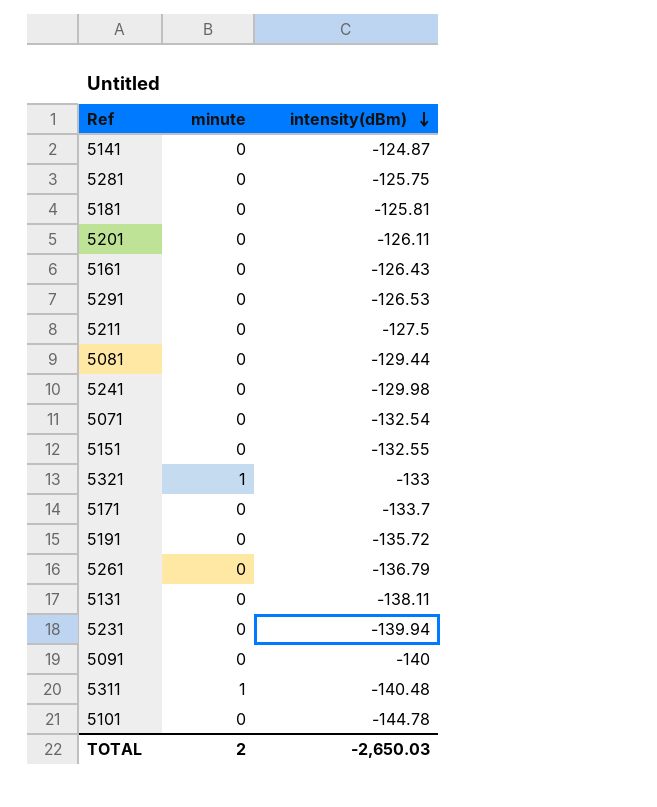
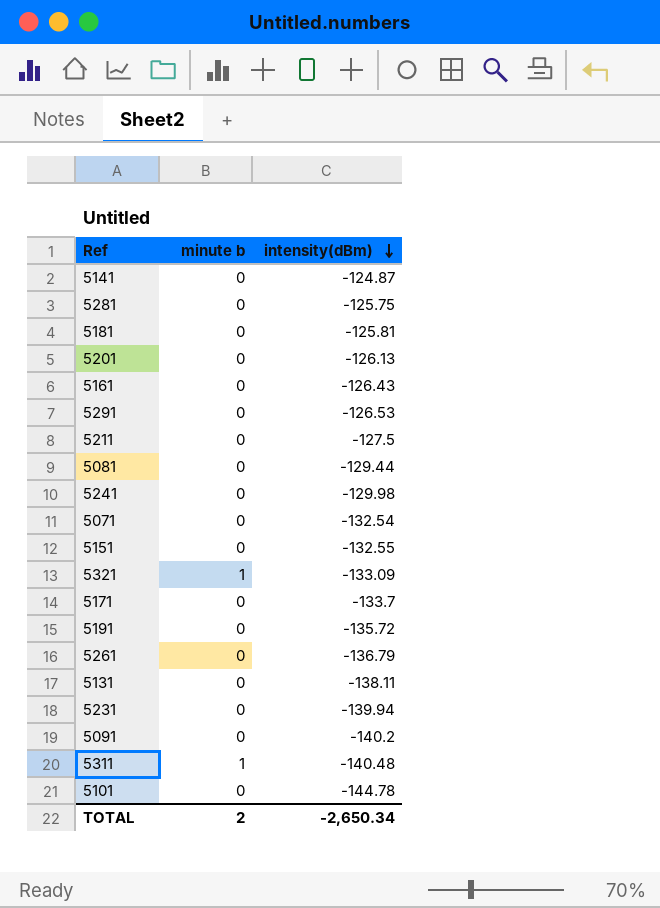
column name: minute -> minute b
5201 | intensity(dBm): -126.11 -> -126.13
5321 | intensity(dBm): -133 -> -133.09
5091 | intensity(dBm): -140 -> -140.2
TOTAL | intensity(dBm): -2,650.03 -> -2,650.34

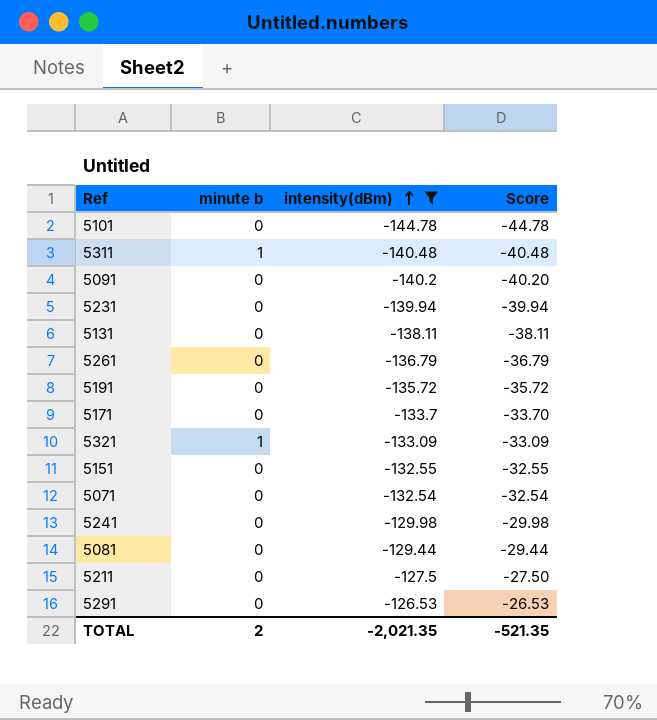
filter: none -> intensity(dBm) <= -126.53
row order: intensity(dBm) descending -> intensity(dBm) ascending
column Score | formula: none -> [intensity(dBm)] + 100
TOTAL | intensity(dBm): -2,650.34 -> -2,021.35

